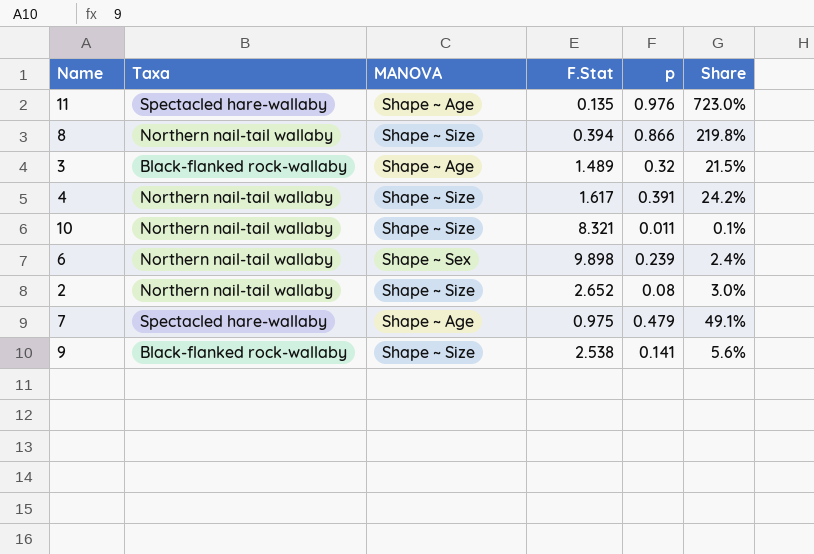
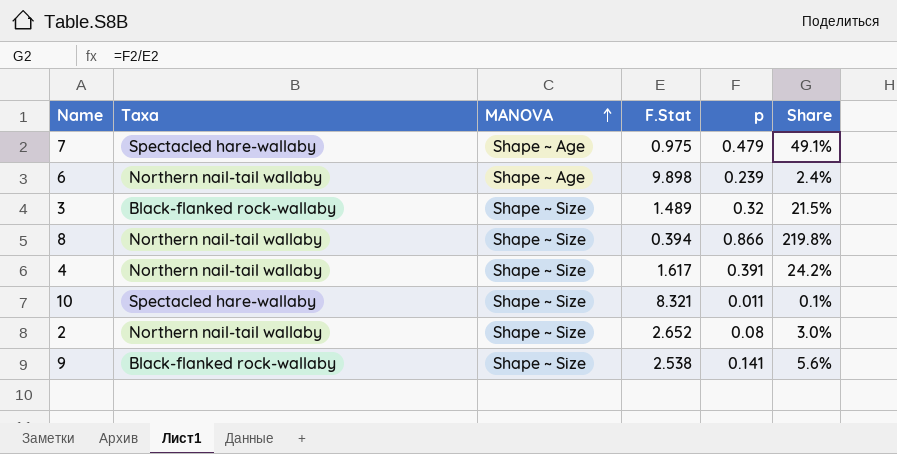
row order: none -> MANOVA ascending
row 11: Spectacled hare-wallaby | Shape ~ Age | 0.135 | 0.976 | 723.0% -> none
6 | MANOVA: Shape ~ Sex -> Shape ~ Age
3 | MANOVA: Shape ~ Age -> Shape ~ Size
10 | Taxa: Northern nail-tail wallaby -> Spectacled hare-wallaby

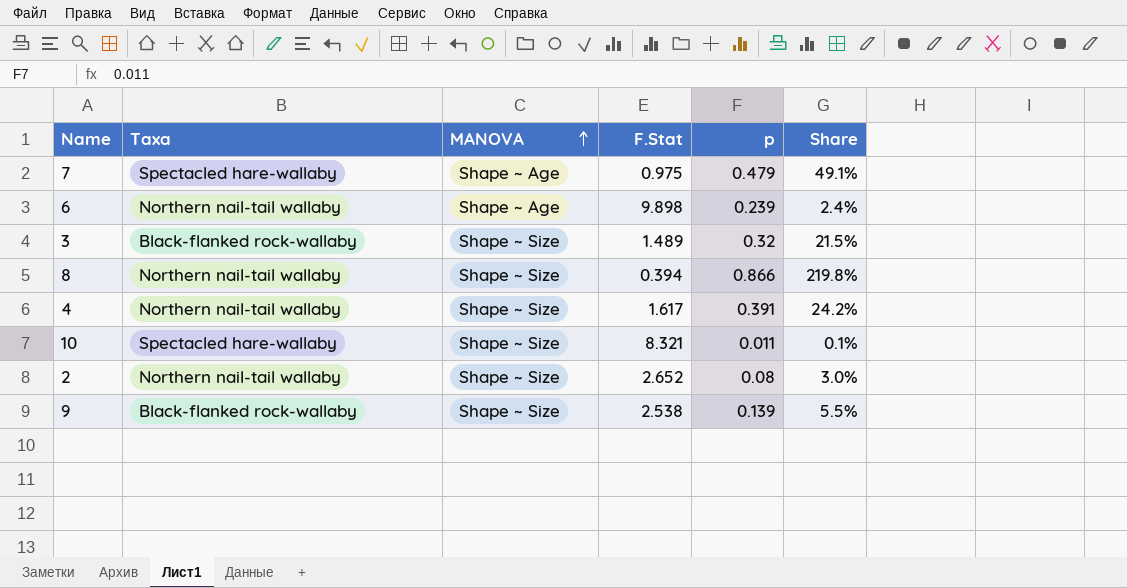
9 | p: 0.141 -> 0.139
9 | Share: 5.6% -> 5.5%

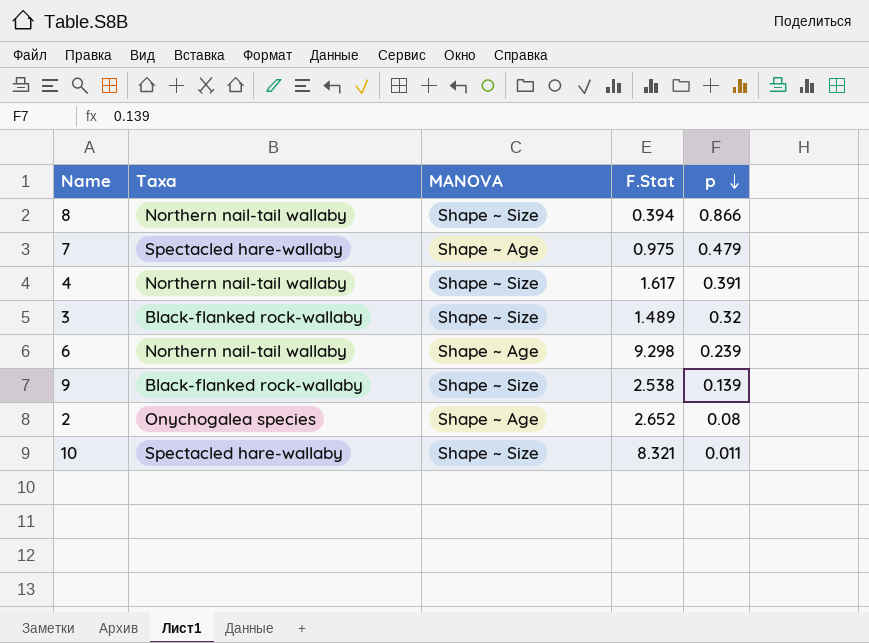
row order: MANOVA ascending -> p descending
column Share | formula: [p] / [F.Stat] -> none
6 | F.Stat: 9.898 -> 9.298
2 | Taxa: Northern nail-tail wallaby -> Onychogalea species
2 | MANOVA: Shape ~ Size -> Shape ~ Age

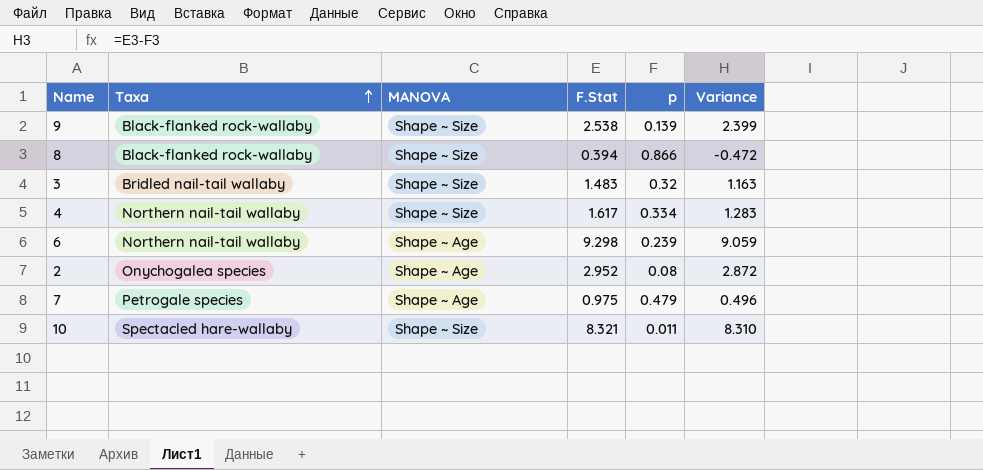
row order: p descending -> Taxa ascending
column Variance | formula: none -> [F.Stat] - [p]
8 | Taxa: Northern nail-tail wallaby -> Black-flanked rock-wallaby
3 | Taxa: Black-flanked rock-wallaby -> Bridled nail-tail wallaby
3 | F.Stat: 1.489 -> 1.483
4 | p: 0.391 -> 0.334
2 | F.Stat: 2.652 -> 2.952
7 | Taxa: Spectacled hare-wallaby -> Petrogale species

